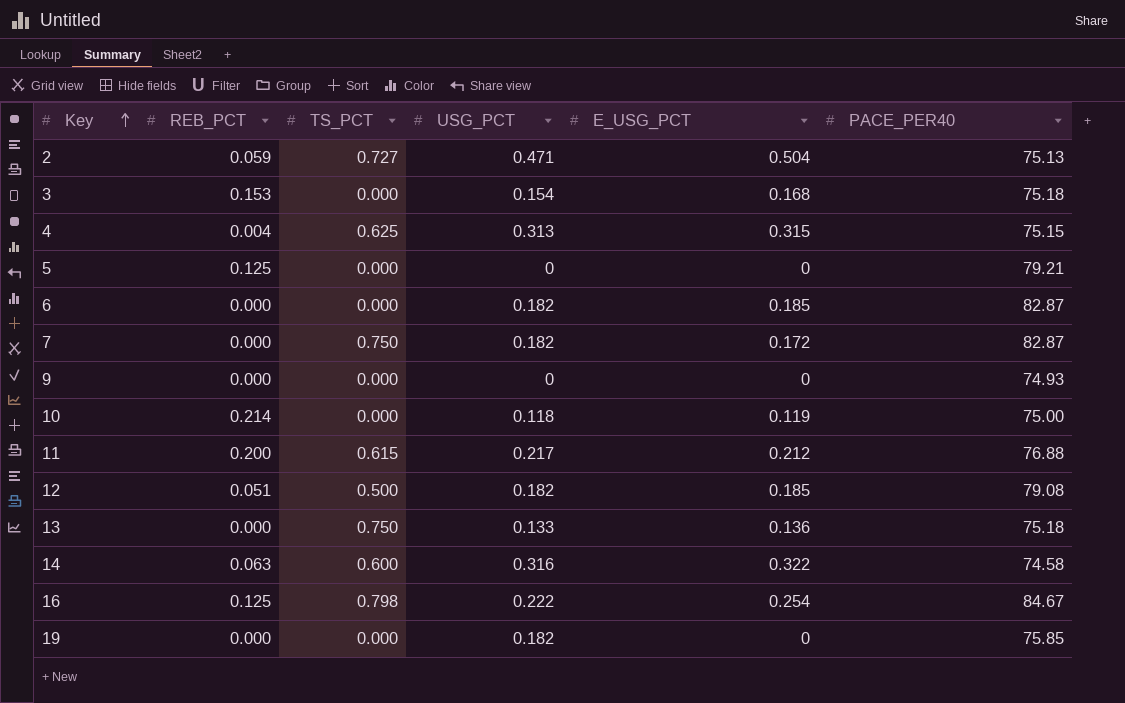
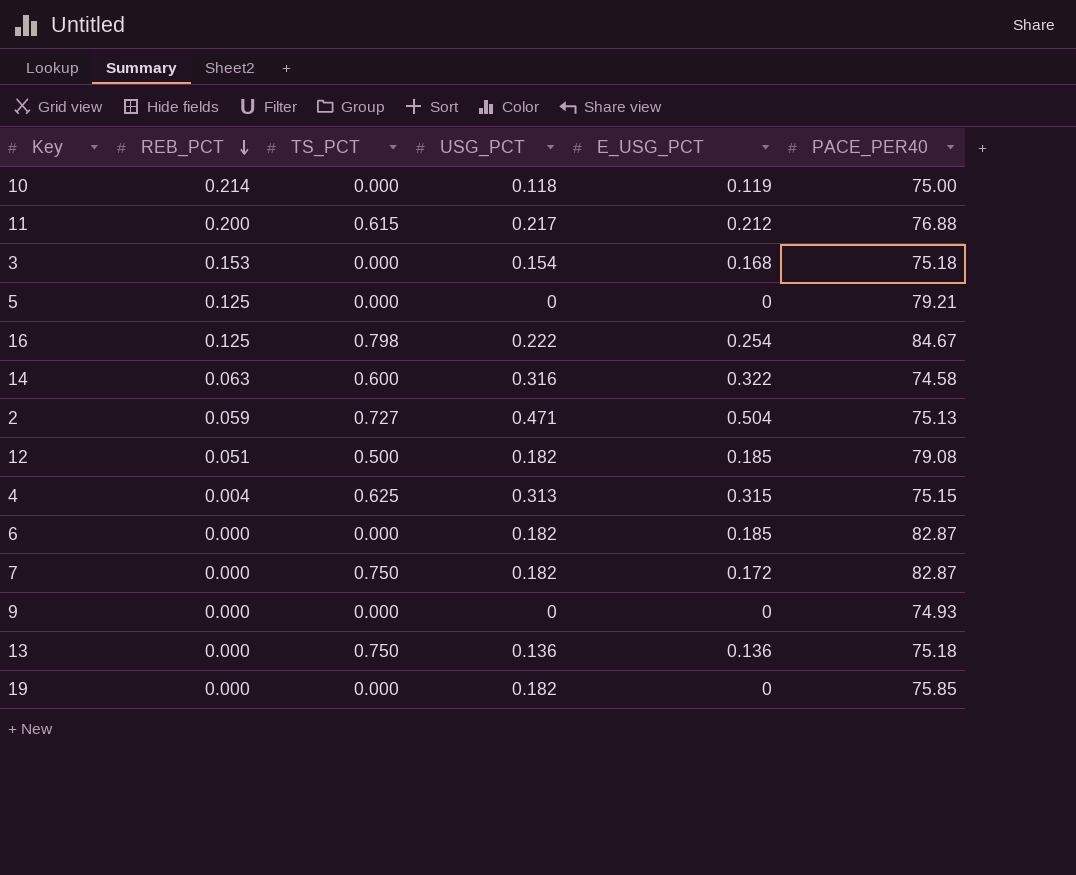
row order: Key ascending -> REB_PCT descending
13 | USG_PCT: 0.133 -> 0.136

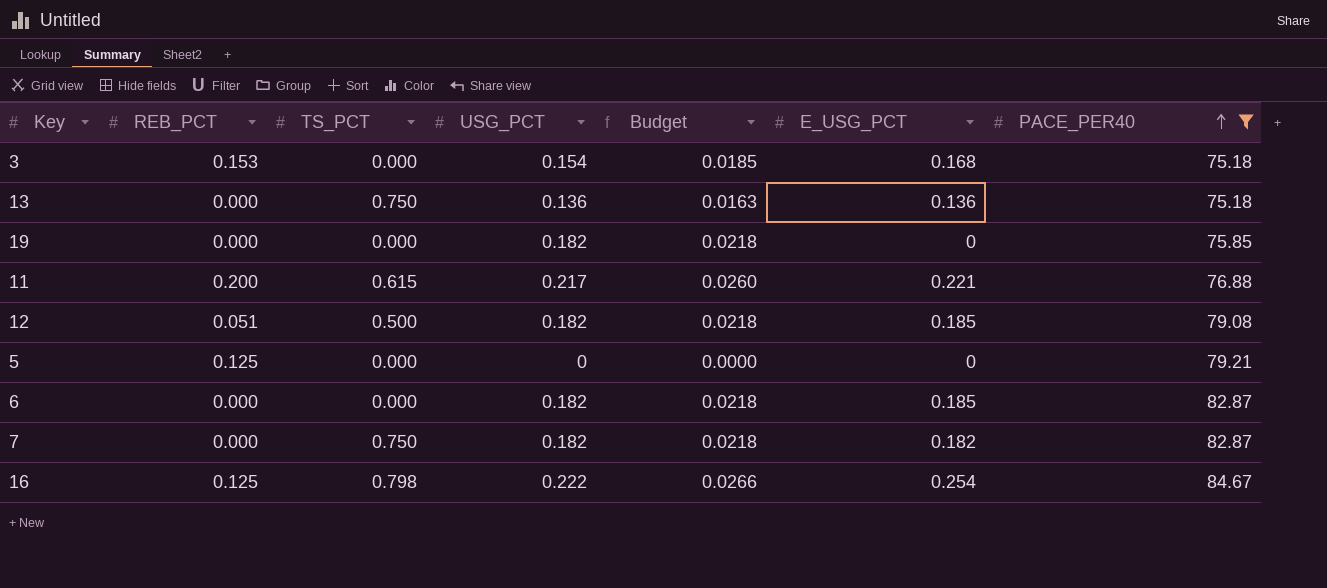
filter: none -> PACE_PER40 >= 75.18
row order: REB_PCT descending -> PACE_PER40 ascending
column Budget | formula: none -> [USG_PCT] * 0.12
11 | E_USG_PCT: 0.212 -> 0.221
7 | E_USG_PCT: 0.172 -> 0.182

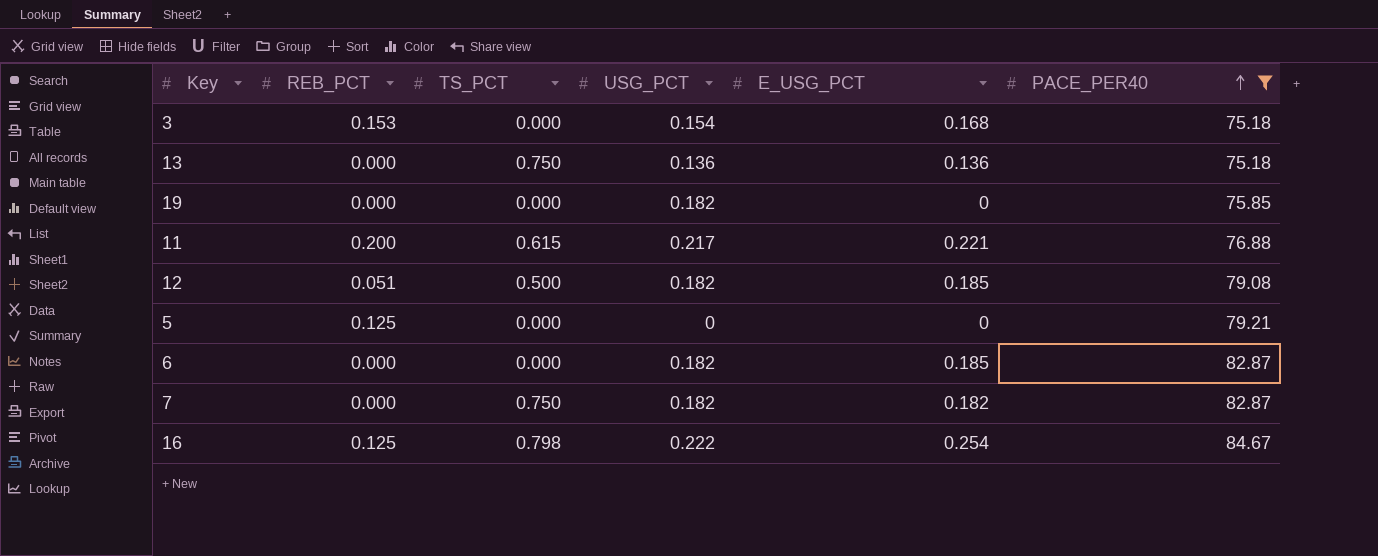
column Budget | formula: [USG_PCT] * 0.12 -> none

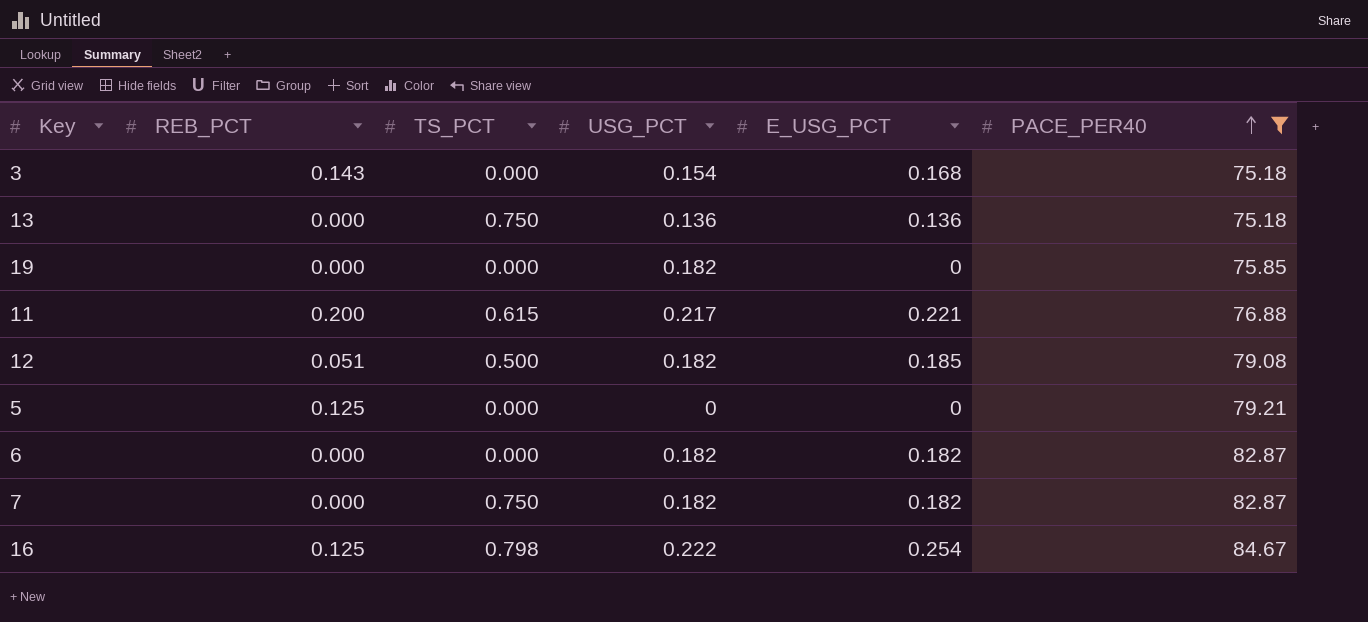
3 | REB_PCT: 0.153 -> 0.143
6 | E_USG_PCT: 0.185 -> 0.182

